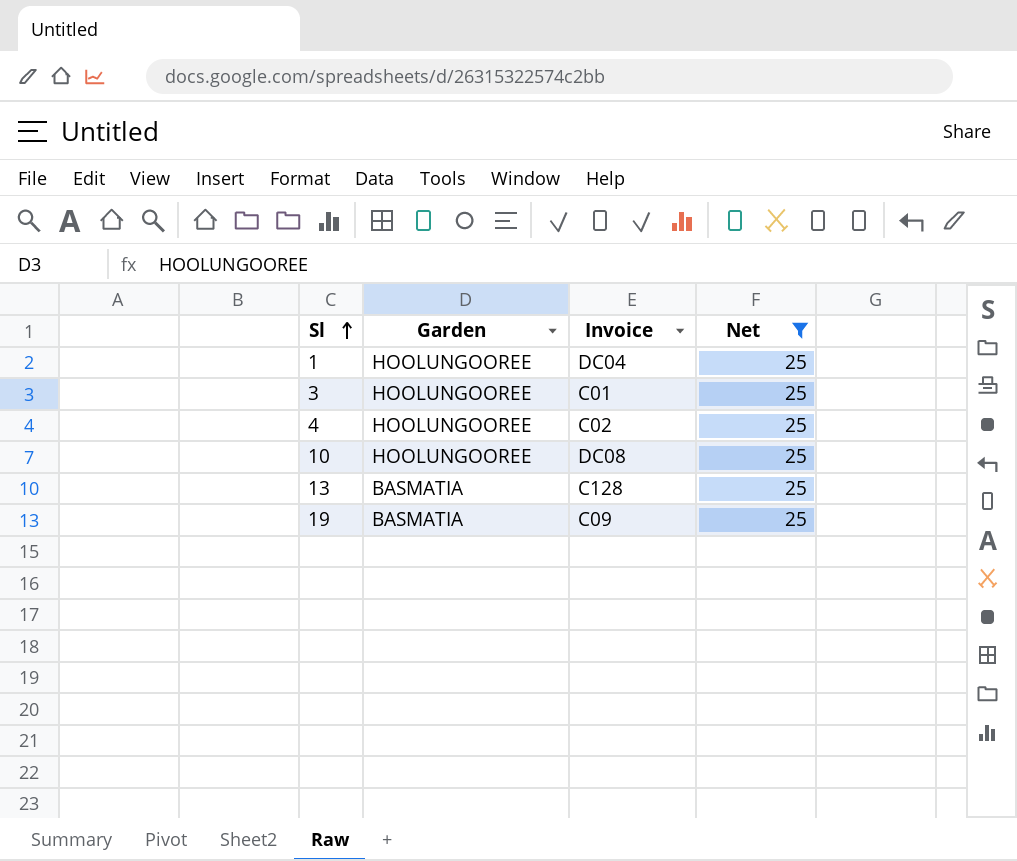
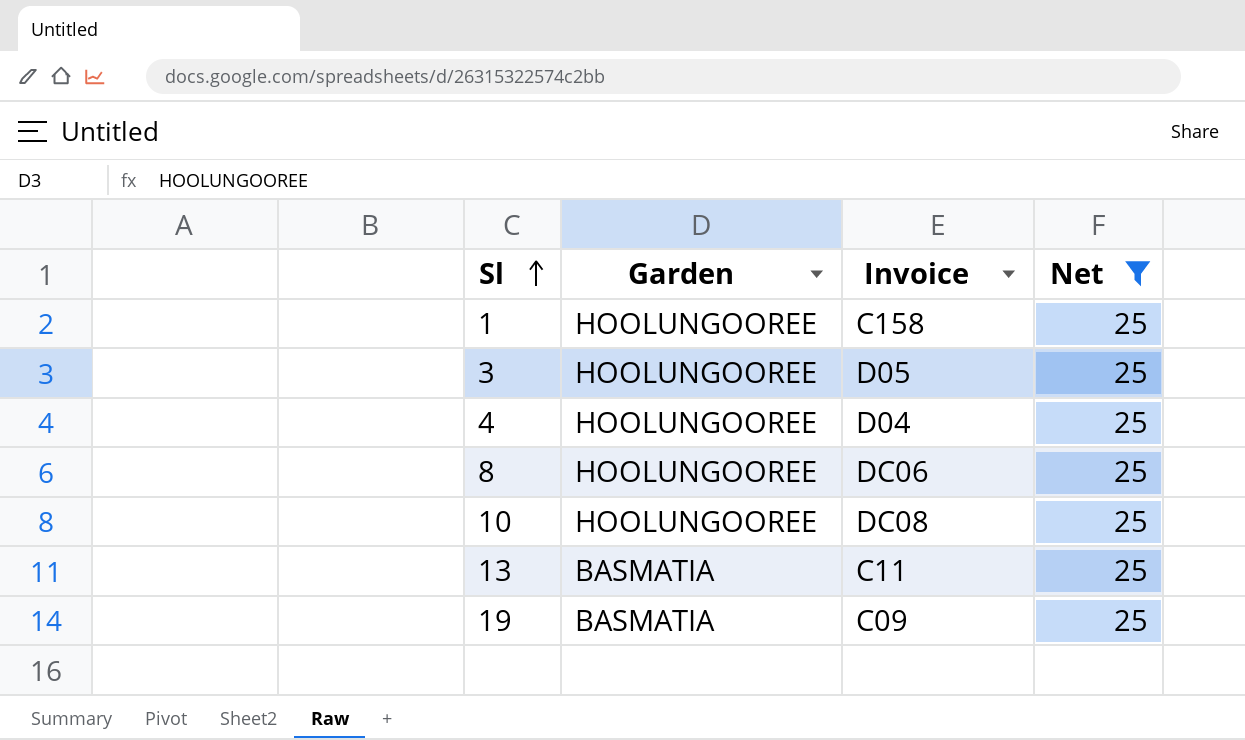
1 | Invoice: DC04 -> C158
3 | Invoice: C01 -> D05
4 | Invoice: C02 -> D04
row 8: none -> HOOLUNGOOREE | DC06 | 25
13 | Invoice: C128 -> C11

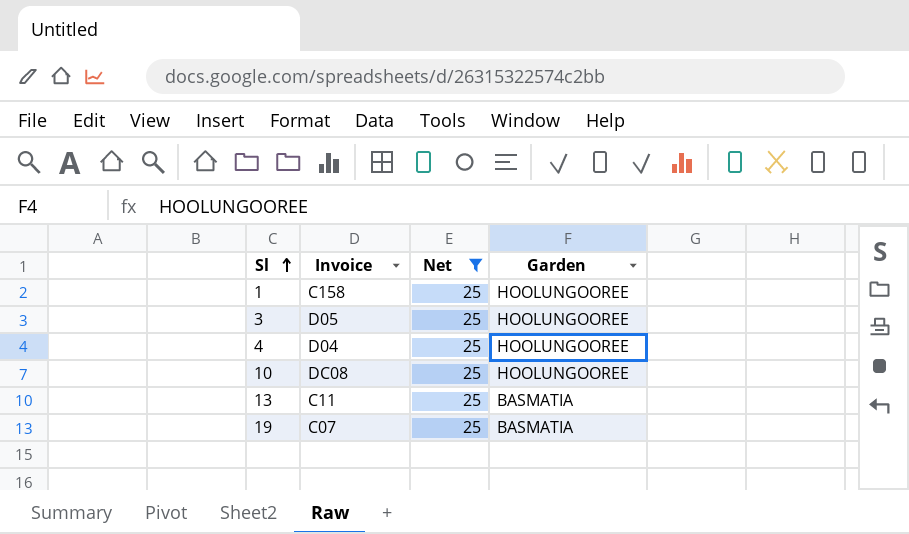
column Garden | position: 2 -> 4
row 8: HOOLUNGOOREE | DC06 | 25 -> none
19 | Invoice: C09 -> C07

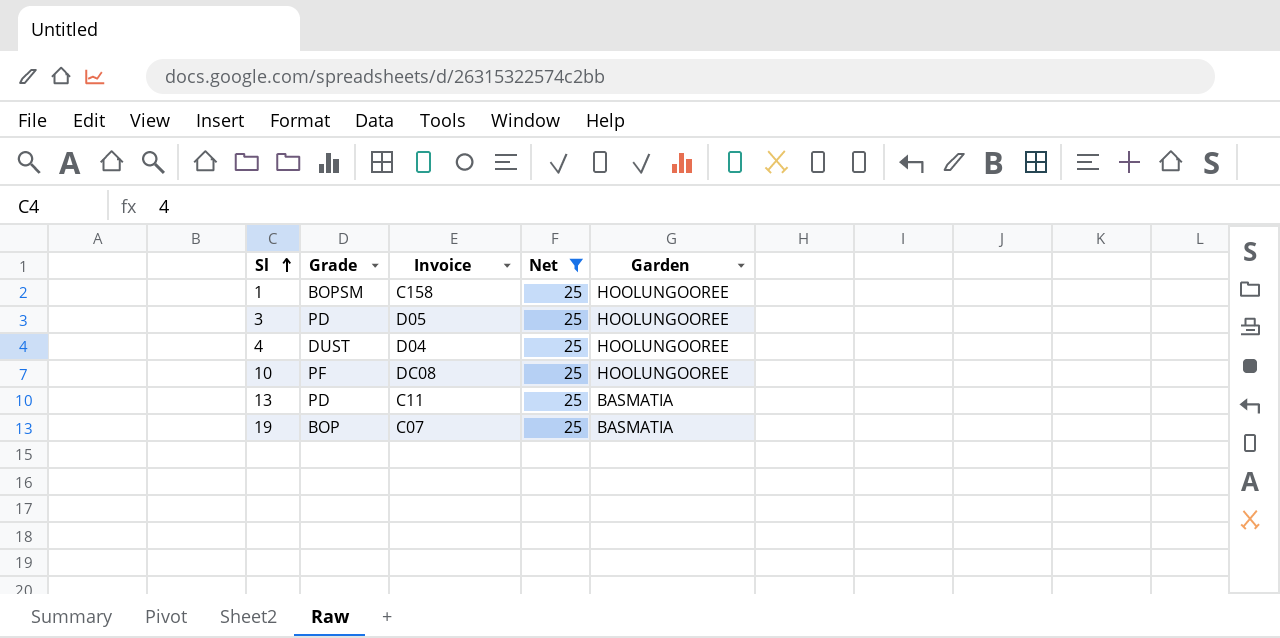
column Grade | position: none -> 2

